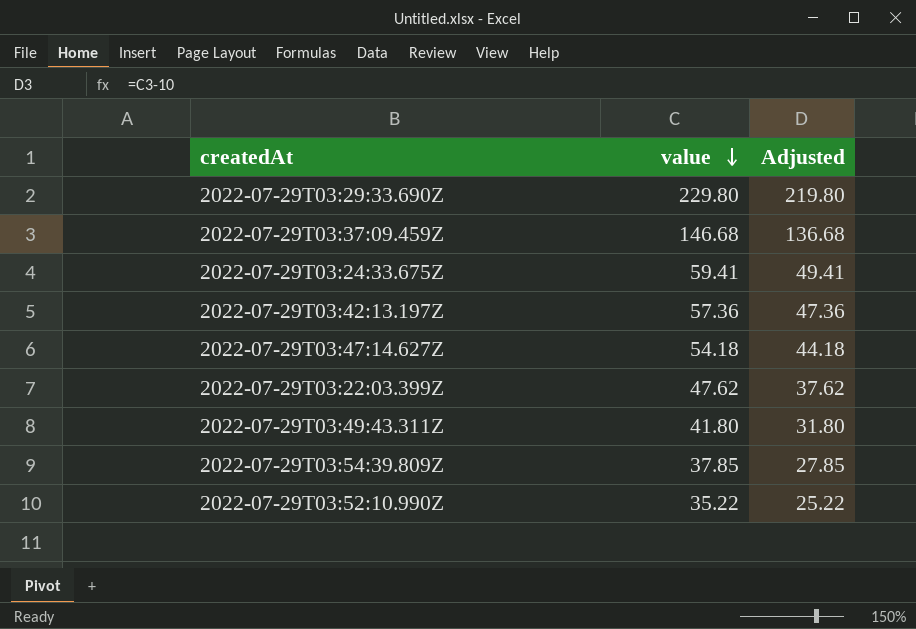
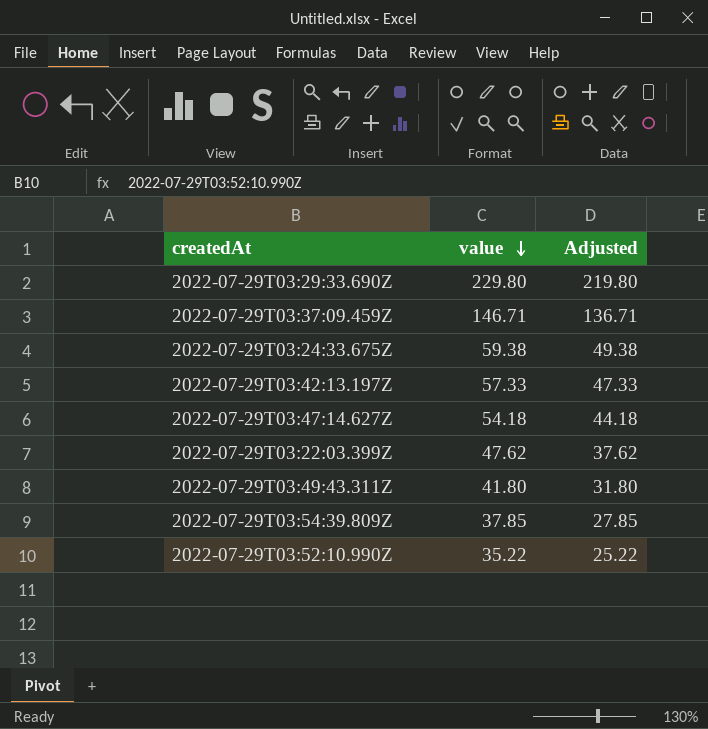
2022-07-29T03:37:09.459Z | value: 146.68 -> 146.71
2022-07-29T03:37:09.459Z | Adjusted: 136.68 -> 136.71
2022-07-29T03:24:33.675Z | value: 59.41 -> 59.38
2022-07-29T03:24:33.675Z | Adjusted: 49.41 -> 49.38
2022-07-29T03:42:13.197Z | value: 57.36 -> 57.33
2022-07-29T03:42:13.197Z | Adjusted: 47.36 -> 47.33

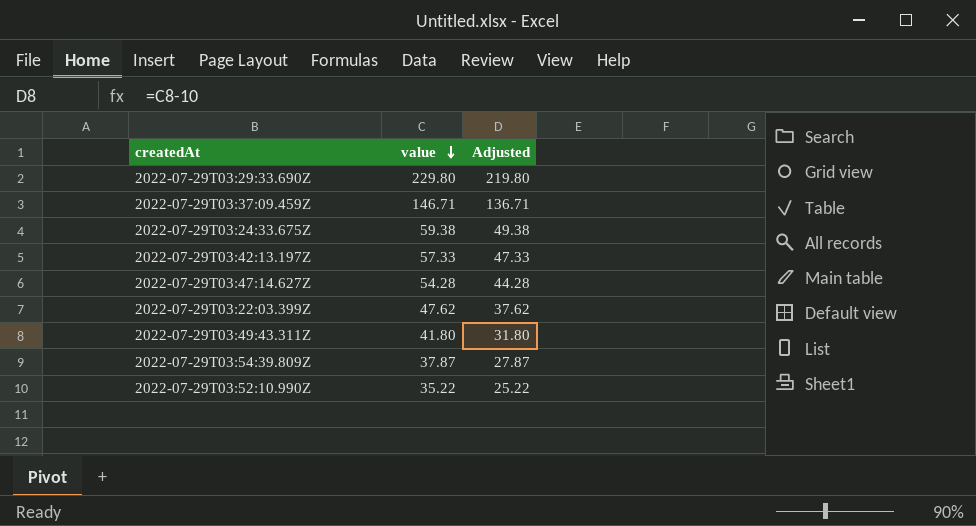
2022-07-29T03:47:14.627Z | value: 54.18 -> 54.28
2022-07-29T03:47:14.627Z | Adjusted: 44.18 -> 44.28
2022-07-29T03:54:39.809Z | value: 37.85 -> 37.87
2022-07-29T03:54:39.809Z | Adjusted: 27.85 -> 27.87

